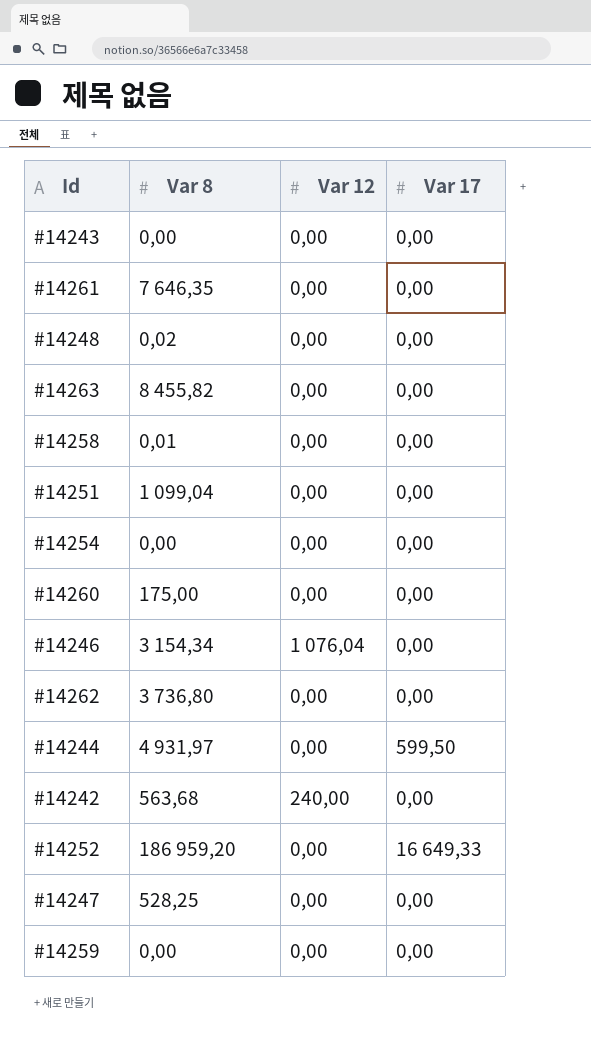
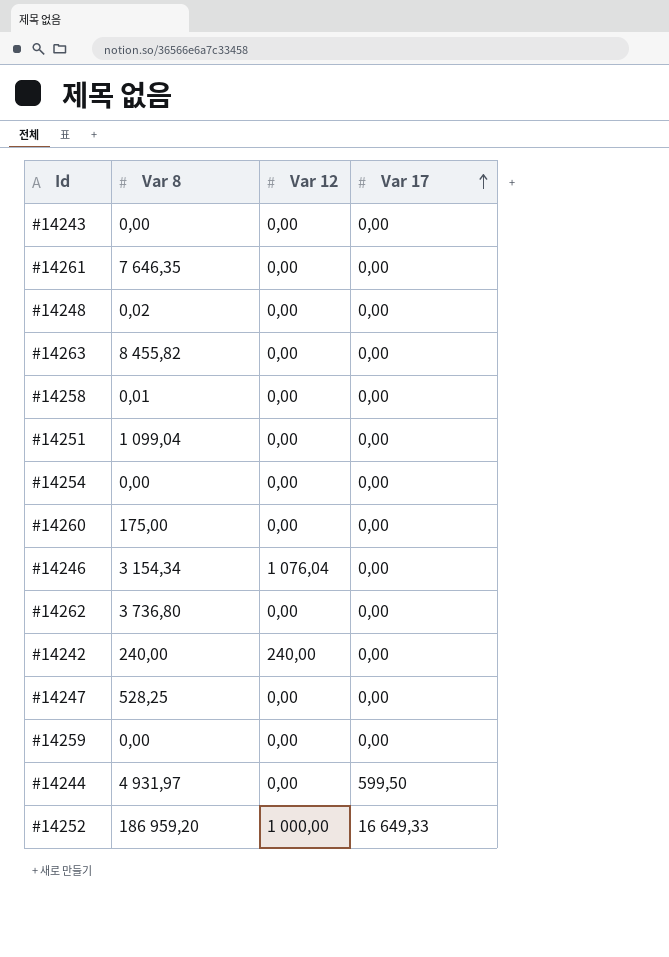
row order: none -> Var 17 ascending
#14242 | Var 8: 563,68 -> 240,00
#14252 | Var 12: 0,00 -> 1 000,00

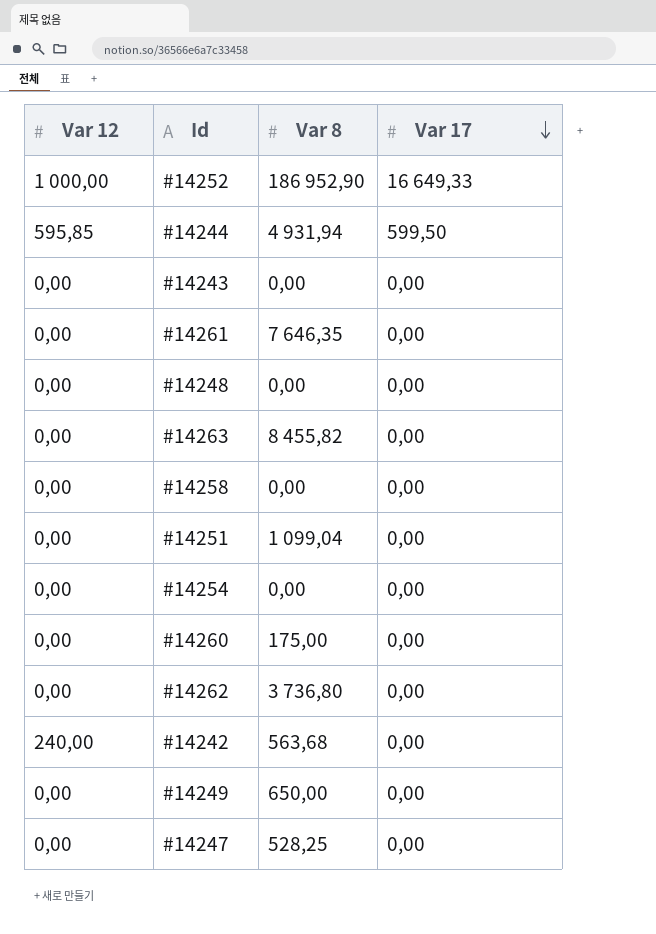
row order: Var 17 ascending -> Var 17 descending
column Var 12 | position: 3 -> 1
row #14246: 3 154,34 | 1 076,04 | 0,00 -> none
row #14259: 0,00 | 0,00 | 0,00 -> none
#14252 | Var 8: 186 959,20 -> 186 952,90
#14244 | Var 12: 0,00 -> 595,85
#14244 | Var 8: 4 931,97 -> 4 931,94
#14248 | Var 8: 0,02 -> 0,00
#14258 | Var 8: 0,01 -> 0,00
#14242 | Var 8: 240,00 -> 563,68
row #14249: none -> 0,00 | 650,00 | 0,00

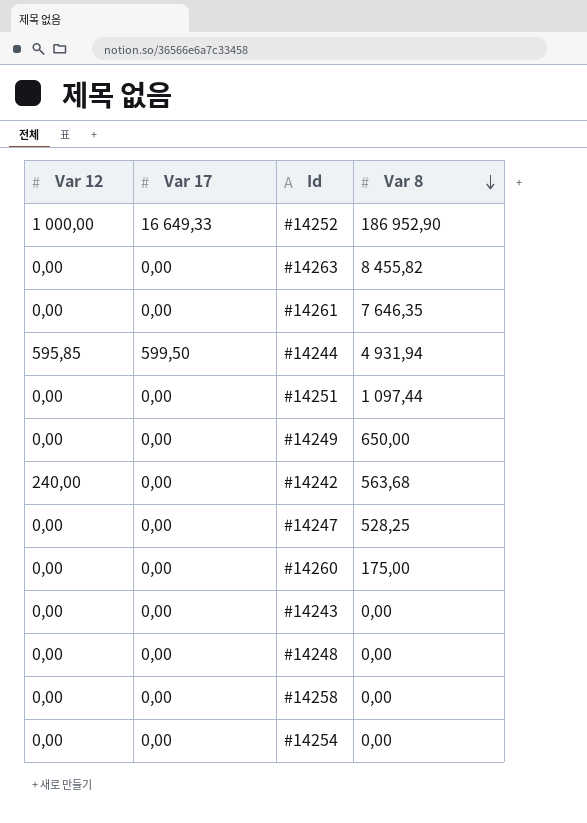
row order: Var 17 descending -> Var 8 descending
column Var 17 | position: 4 -> 2
row #14262: 0,00 | 3 736,80 | 0,00 -> none
#14251 | Var 8: 1 099,04 -> 1 097,44

